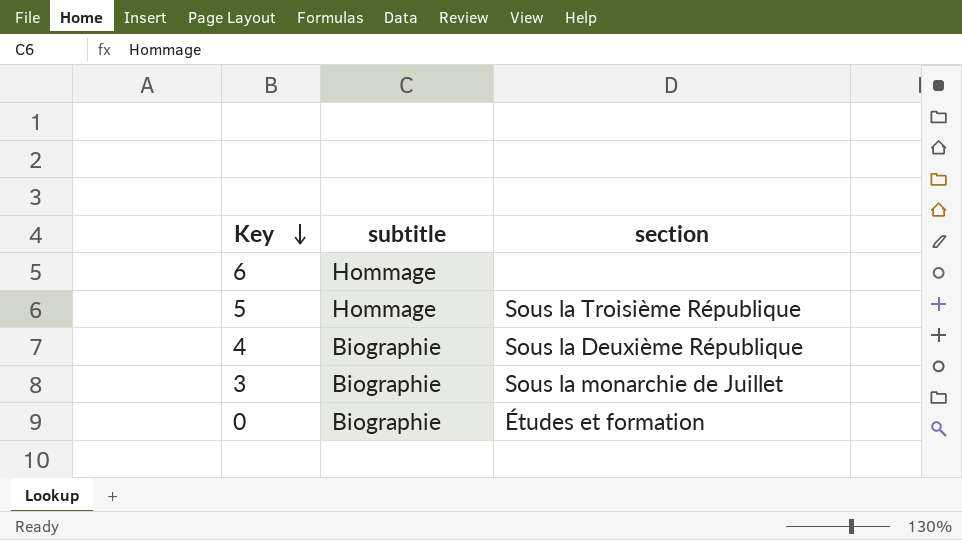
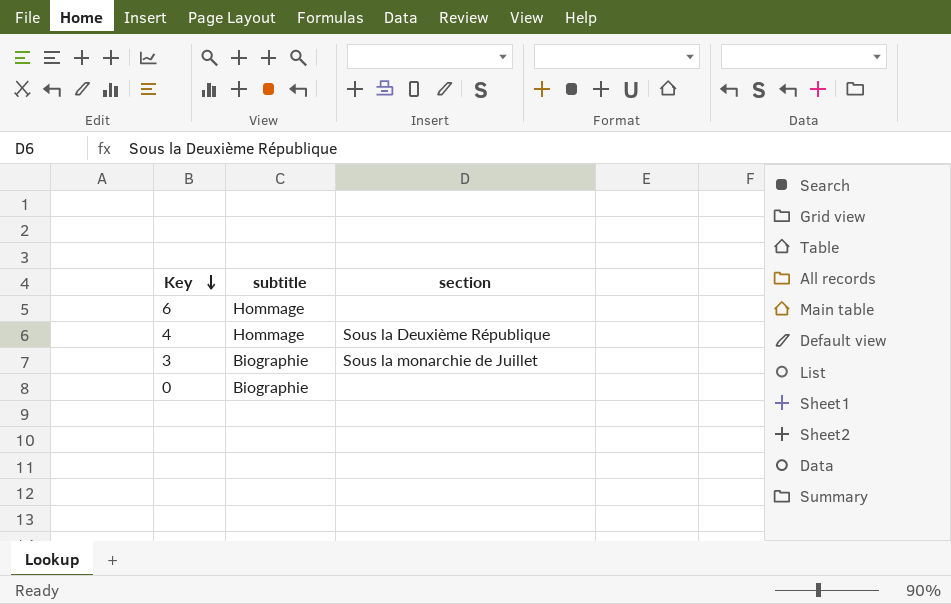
row 5: Hommage | Sous la Troisième République -> none
4 | subtitle: Biographie -> Hommage
0 | section: Études et formation -> none

